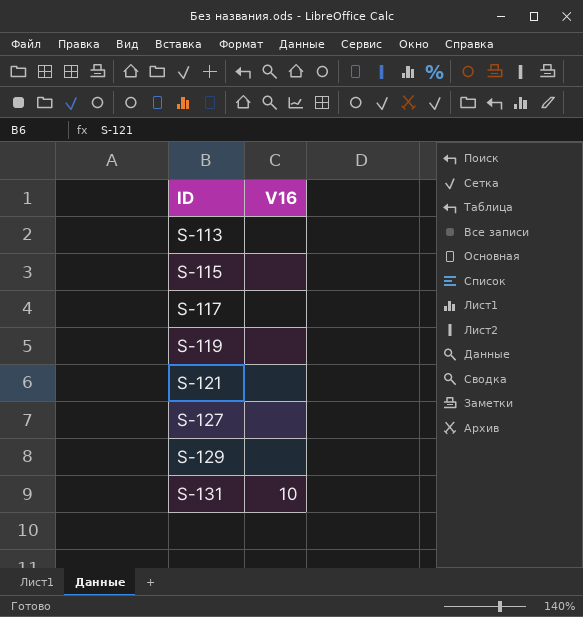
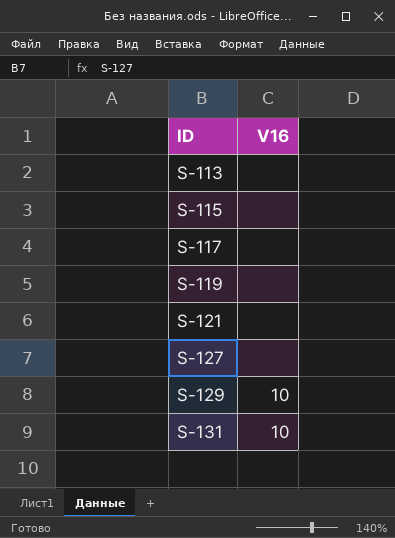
S-129 | V16: none -> 10

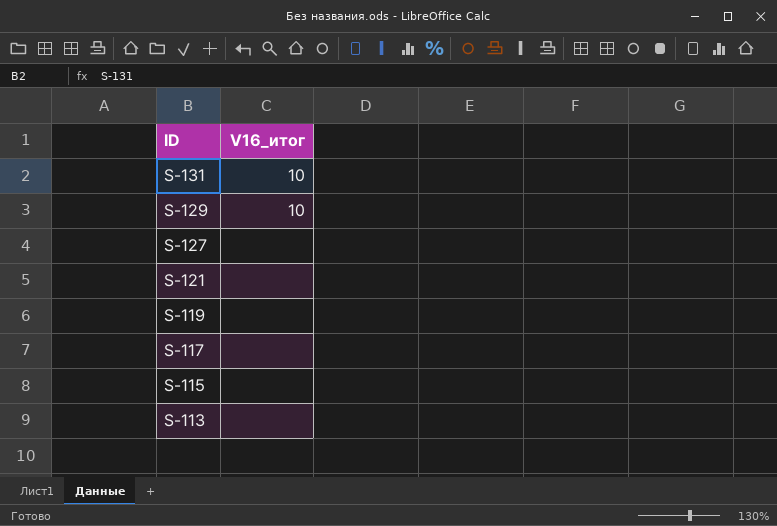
row order: ID ascending -> ID descending
column name: V16 -> V16_итог

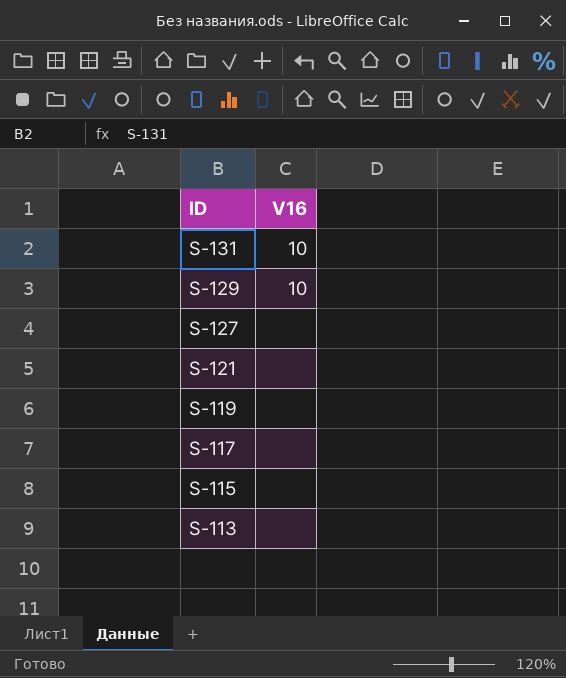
column name: V16_итог -> V16

